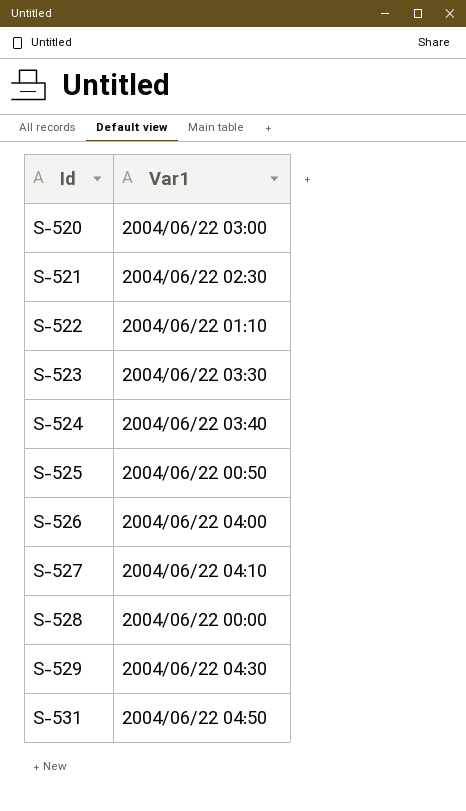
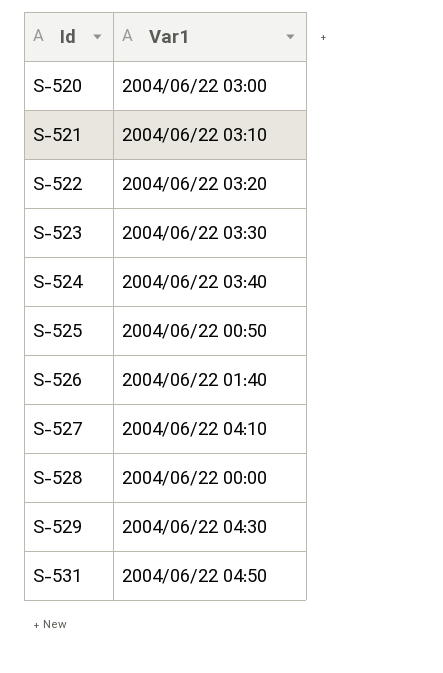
S-521 | Var1: 2004/06/22 02:30 -> 2004/06/22 03:10
S-522 | Var1: 2004/06/22 01:10 -> 2004/06/22 03:20
S-526 | Var1: 2004/06/22 04:00 -> 2004/06/22 01:40

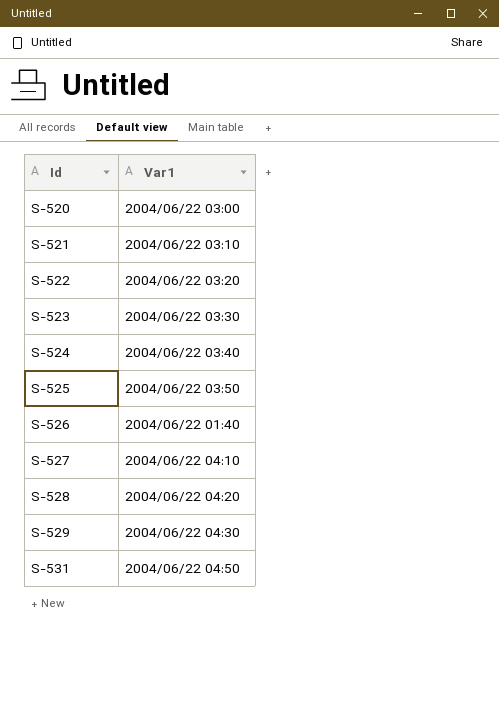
S-525 | Var1: 2004/06/22 00:50 -> 2004/06/22 03:50
S-528 | Var1: 2004/06/22 00:00 -> 2004/06/22 04:20

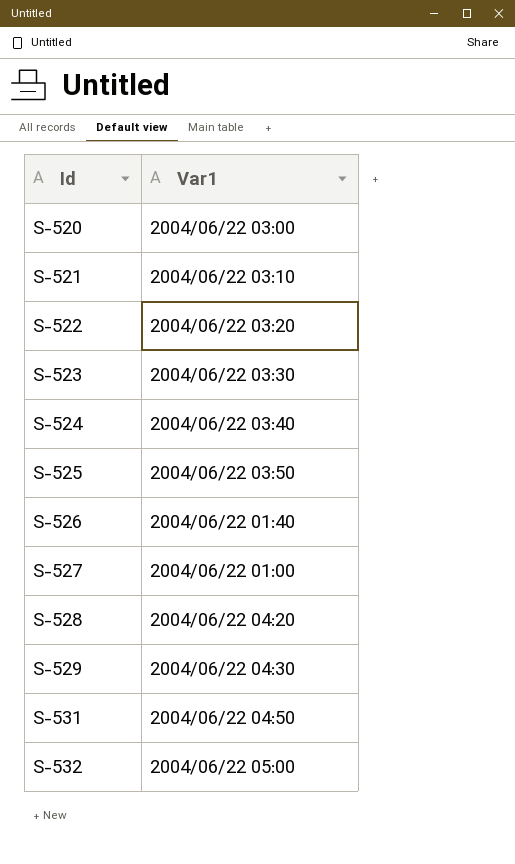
S-527 | Var1: 2004/06/22 04:10 -> 2004/06/22 01:00
row S-532: none -> 2004/06/22 05:00

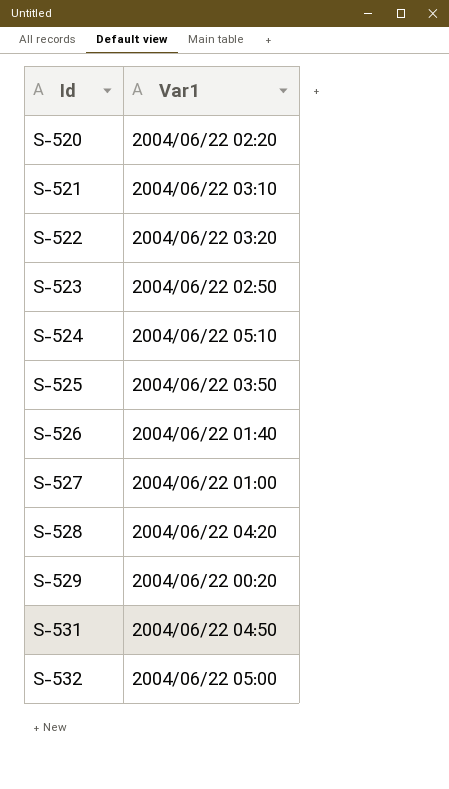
S-520 | Var1: 2004/06/22 03:00 -> 2004/06/22 02:20
S-523 | Var1: 2004/06/22 03:30 -> 2004/06/22 02:50
S-524 | Var1: 2004/06/22 03:40 -> 2004/06/22 05:10
S-529 | Var1: 2004/06/22 04:30 -> 2004/06/22 00:20

